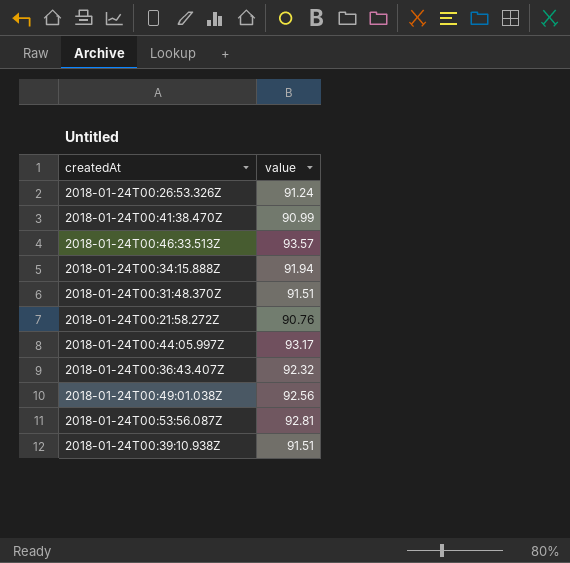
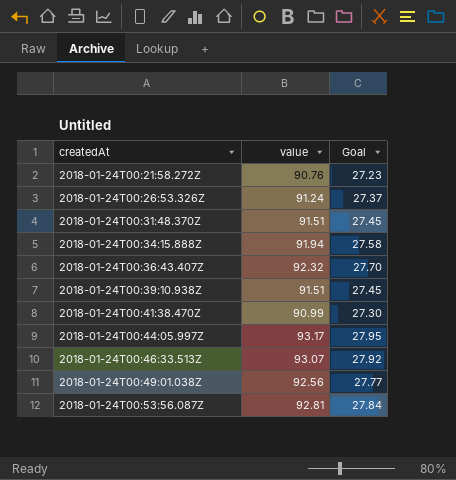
row order: none -> createdAt ascending
column Goal | formula: none -> [value] * 0.3
2018-01-24T00:46:33.513Z | value: 93.57 -> 93.07

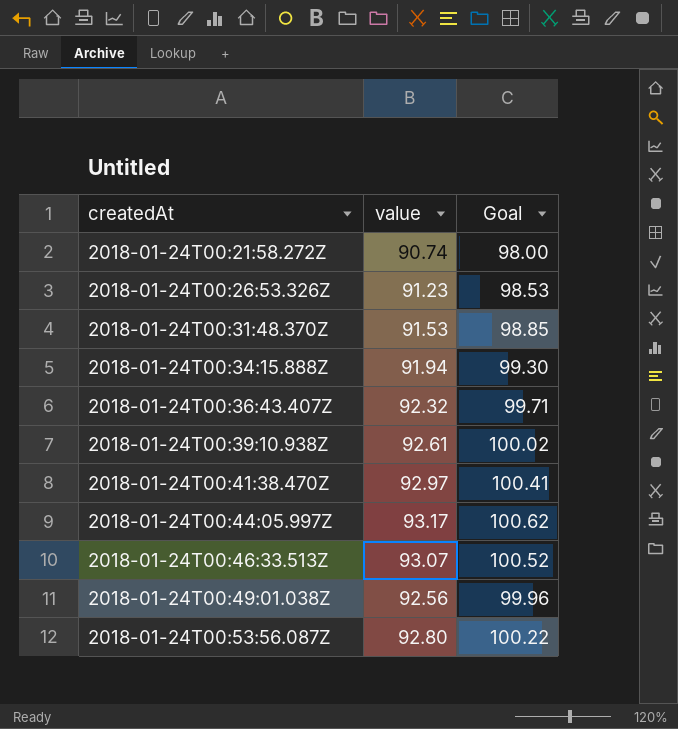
column Goal | formula: [value] * 0.3 -> [value] * 1.08
2018-01-24T00:21:58.272Z | value: 90.76 -> 90.74
2018-01-24T00:26:53.326Z | value: 91.24 -> 91.23
2018-01-24T00:31:48.370Z | value: 91.51 -> 91.53
2018-01-24T00:39:10.938Z | value: 91.51 -> 92.61
2018-01-24T00:41:38.470Z | value: 90.99 -> 92.97
2018-01-24T00:53:56.087Z | value: 92.81 -> 92.80

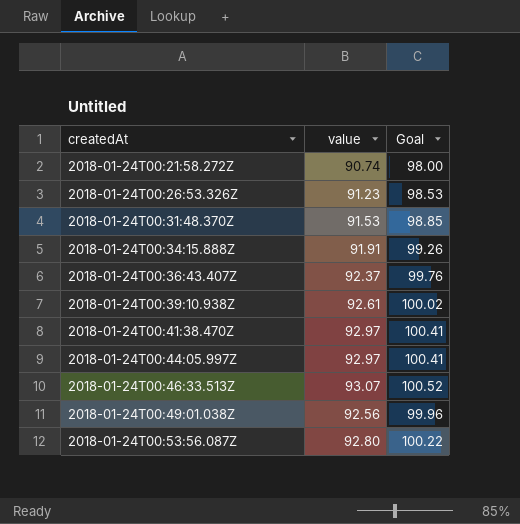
2018-01-24T00:34:15.888Z | value: 91.94 -> 91.91
2018-01-24T00:34:15.888Z | Goal: 99.30 -> 99.26
2018-01-24T00:36:43.407Z | value: 92.32 -> 92.37
2018-01-24T00:36:43.407Z | Goal: 99.71 -> 99.76
2018-01-24T00:44:05.997Z | value: 93.17 -> 92.97
2018-01-24T00:44:05.997Z | Goal: 100.62 -> 100.41

